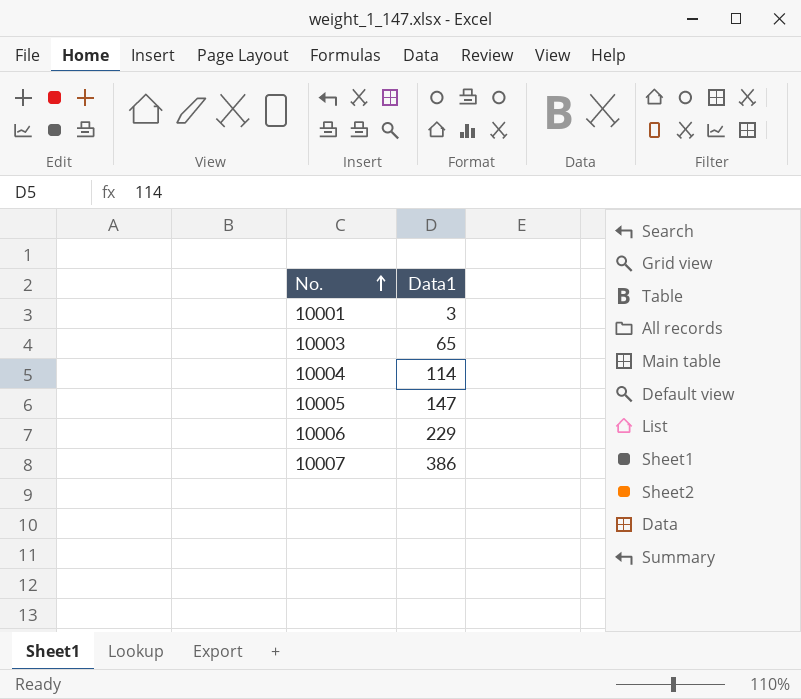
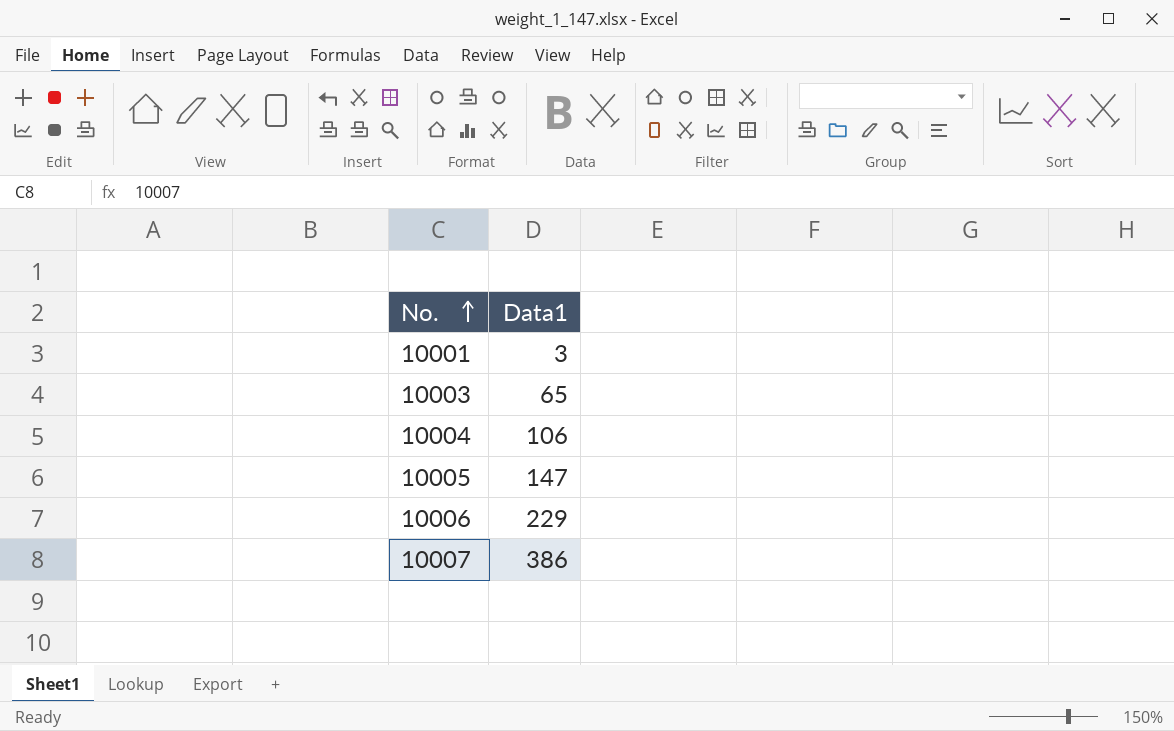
10004 | Data1: 114 -> 106

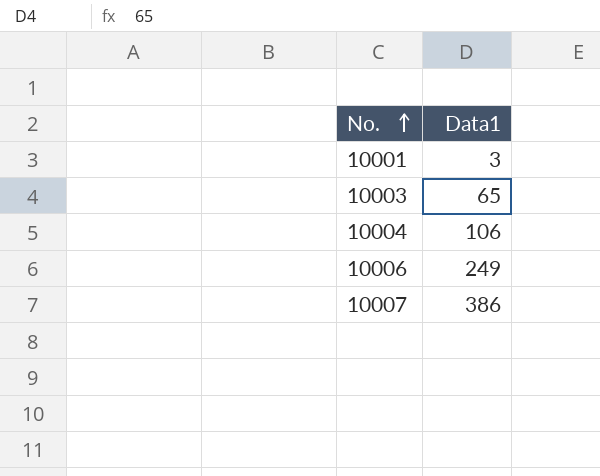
row 10005: 147 -> none
10006 | Data1: 229 -> 249

